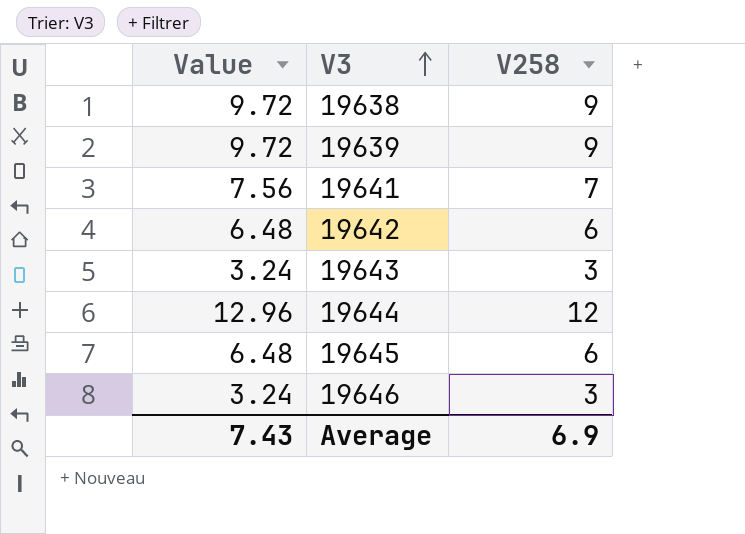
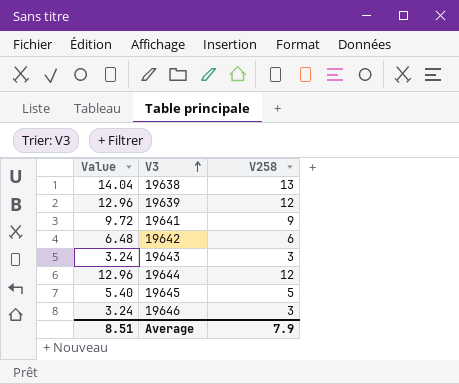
19638 | Value: 9.72 -> 14.04
19638 | V258: 9 -> 13
19639 | Value: 9.72 -> 12.96
19639 | V258: 9 -> 12
19641 | Value: 7.56 -> 9.72
19641 | V258: 7 -> 9
19645 | Value: 6.48 -> 5.40
19645 | V258: 6 -> 5
Average | Value: 7.43 -> 8.51
Average | V258: 6.9 -> 7.9

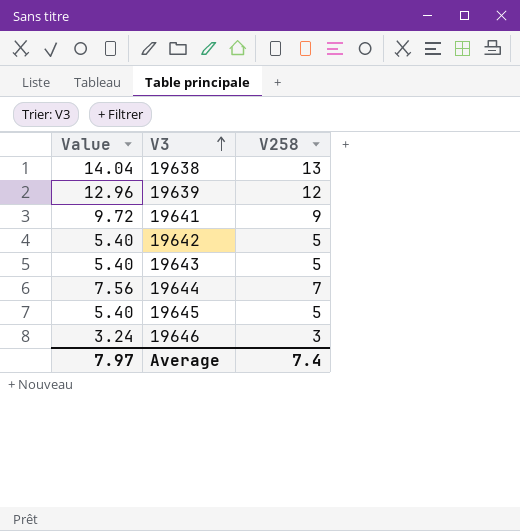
19642 | Value: 6.48 -> 5.40
19642 | V258: 6 -> 5
19643 | Value: 3.24 -> 5.40
19643 | V258: 3 -> 5
19644 | Value: 12.96 -> 7.56
19644 | V258: 12 -> 7
Average | Value: 8.51 -> 7.97
Average | V258: 7.9 -> 7.4

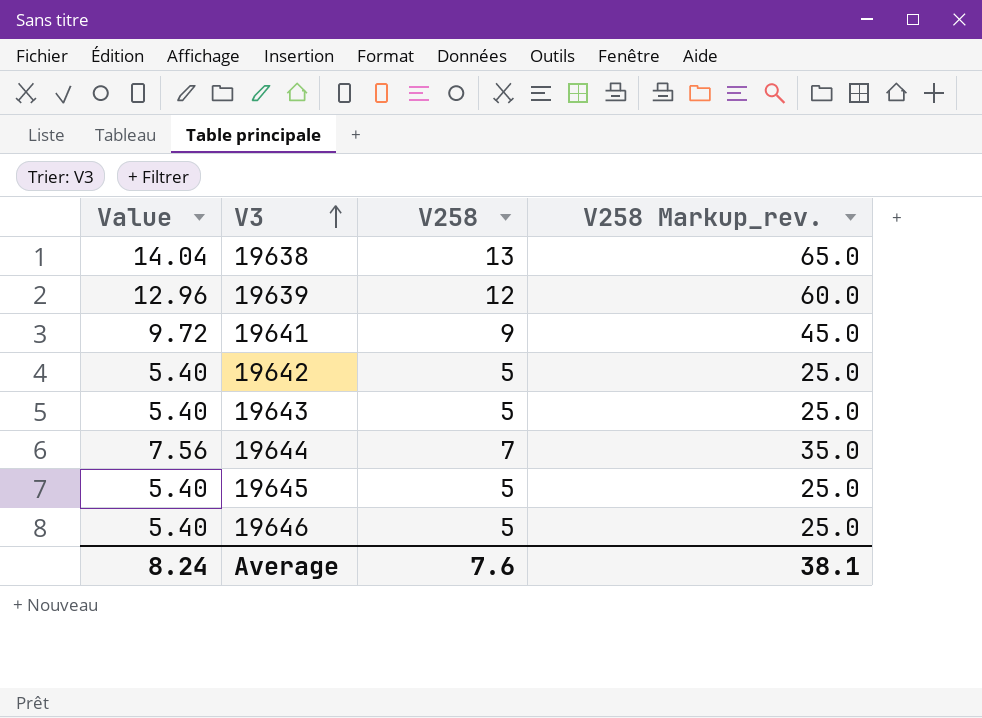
column V258 Markup_rev. | formula: none -> [V258] * 5
19646 | Value: 3.24 -> 5.40
19646 | V258: 3 -> 5
Average | Value: 7.97 -> 8.24
Average | V258: 7.4 -> 7.6

